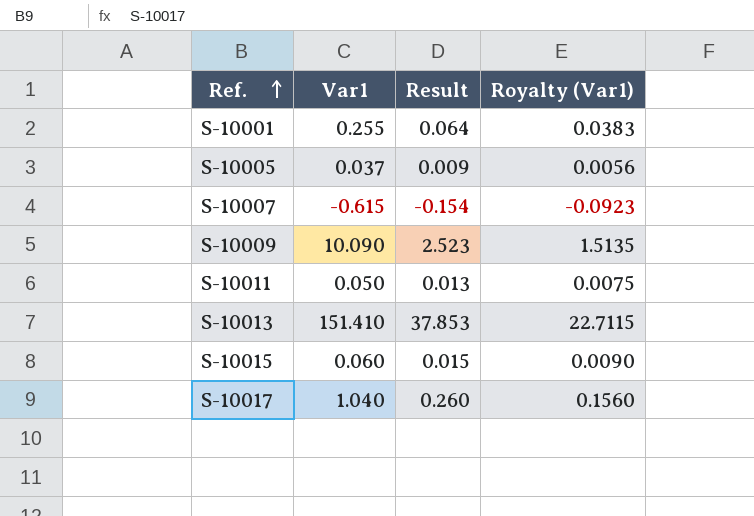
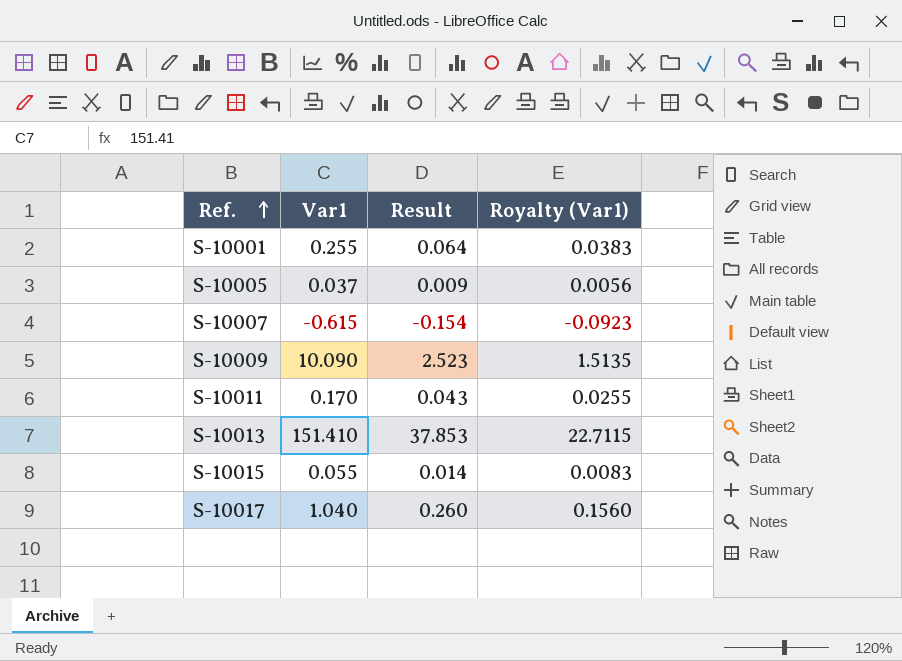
S-10011 | Var1: 0.050 -> 0.170
S-10011 | Result: 0.013 -> 0.043
S-10011 | Royalty (Var1): 0.0075 -> 0.0255
S-10015 | Var1: 0.060 -> 0.055
S-10015 | Result: 0.015 -> 0.014
S-10015 | Royalty (Var1): 0.0090 -> 0.0083

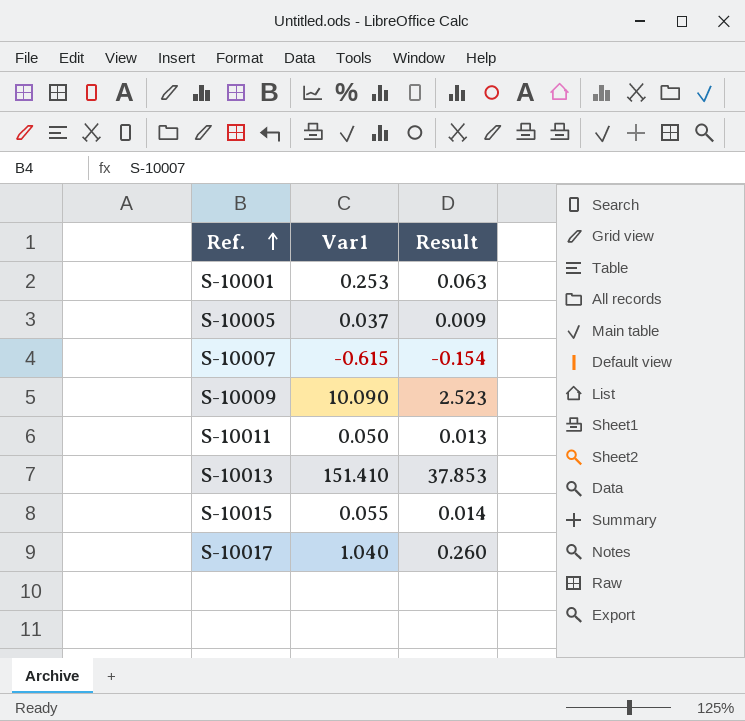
column Royalty (Var1) | formula: [Var1] * 0.15 -> none
S-10001 | Var1: 0.255 -> 0.253
S-10001 | Result: 0.064 -> 0.063
S-10011 | Var1: 0.170 -> 0.050
S-10011 | Result: 0.043 -> 0.013

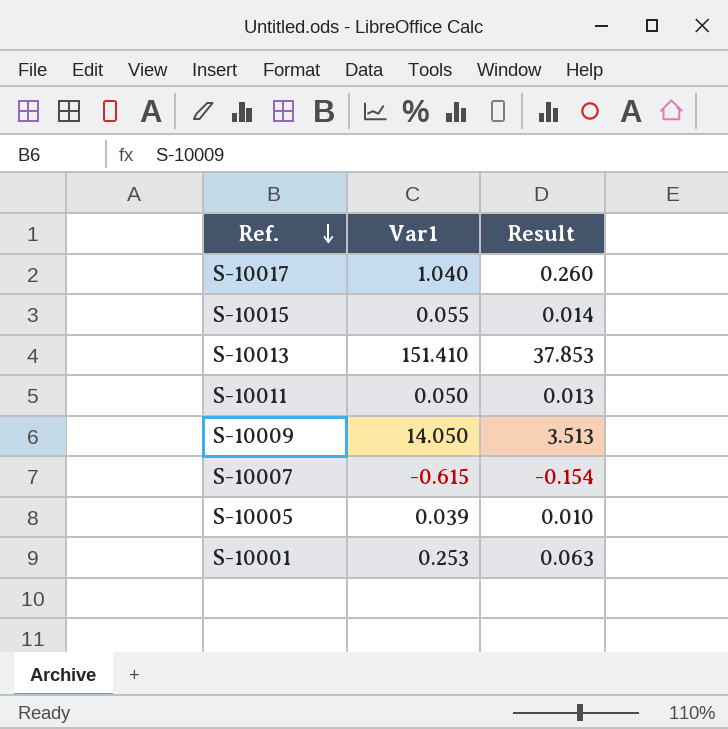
row order: Ref. ascending -> Ref. descending
S-10009 | Var1: 10.090 -> 14.050
S-10009 | Result: 2.523 -> 3.513
S-10005 | Var1: 0.037 -> 0.039
S-10005 | Result: 0.009 -> 0.010

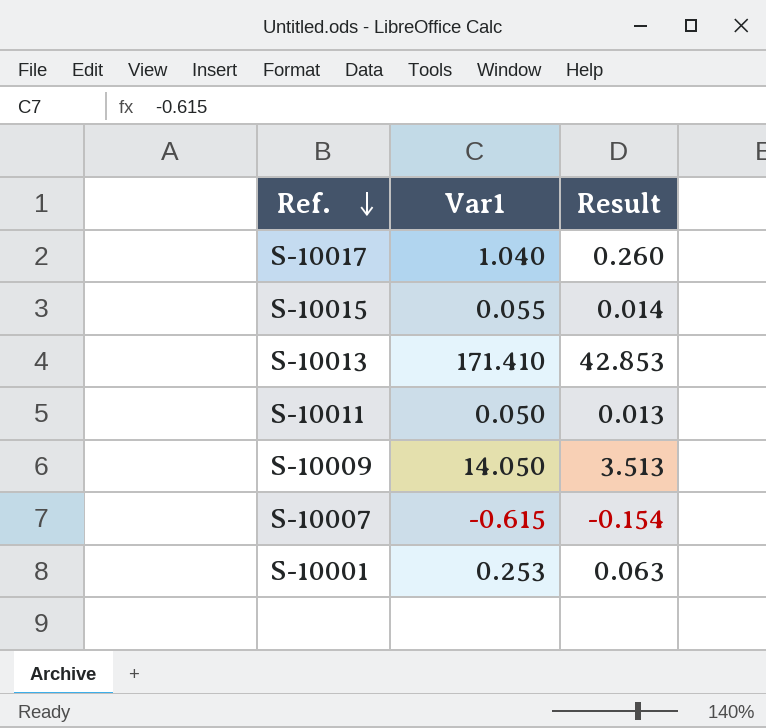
row S-10005: 0.039 | 0.010 -> none
S-10013 | Var1: 151.410 -> 171.410
S-10013 | Result: 37.853 -> 42.853

